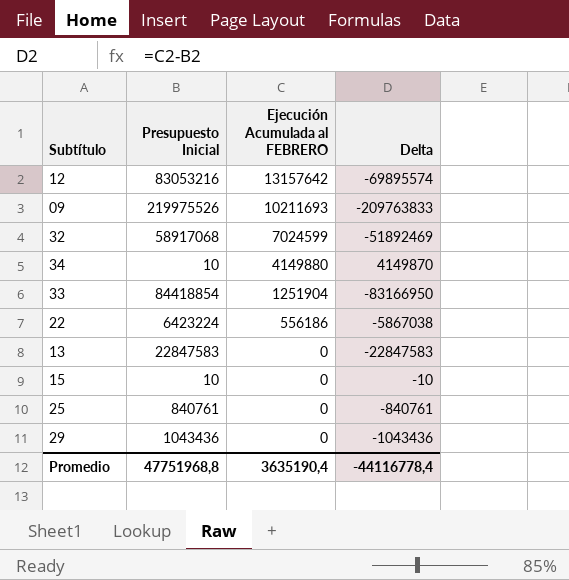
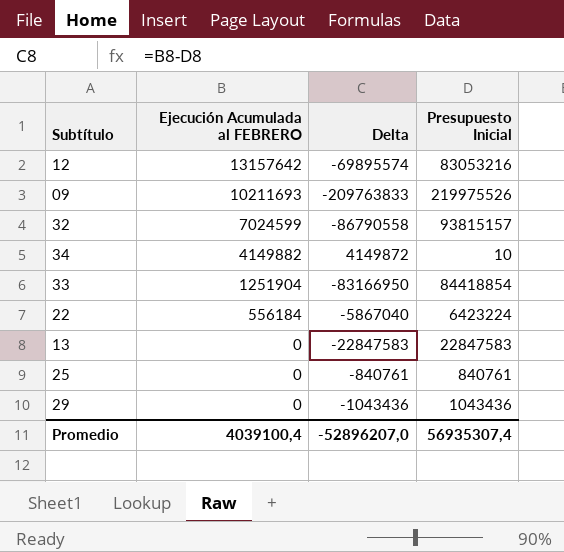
column Presupuesto Inicial | position: 2 -> 4
row 15: 10 | 0 | -10 -> none
32 | Delta: -51892469 -> -86790558
32 | Presupuesto Inicial: 58917068 -> 93815157
34 | Ejecución Acumulada al FEBRERO: 4149880 -> 4149882
34 | Delta: 4149870 -> 4149872
22 | Ejecución Acumulada al FEBRERO: 556186 -> 556184
22 | Delta: -5867038 -> -5867040
Promedio | Ejecución Acumulada al FEBRERO: 3635190,4 -> 4039100,4
Promedio | Delta: -44116778,4 -> -52896207,0
Promedio | Presupuesto Inicial: 47751968,8 -> 56935307,4

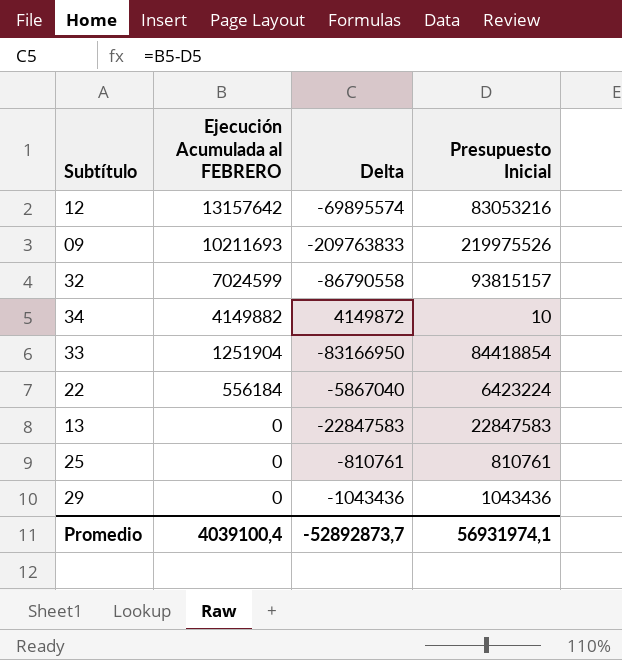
25 | Delta: -840761 -> -810761
25 | Presupuesto Inicial: 840761 -> 810761
Promedio | Delta: -52896207,0 -> -52892873,7
Promedio | Presupuesto Inicial: 56935307,4 -> 56931974,1

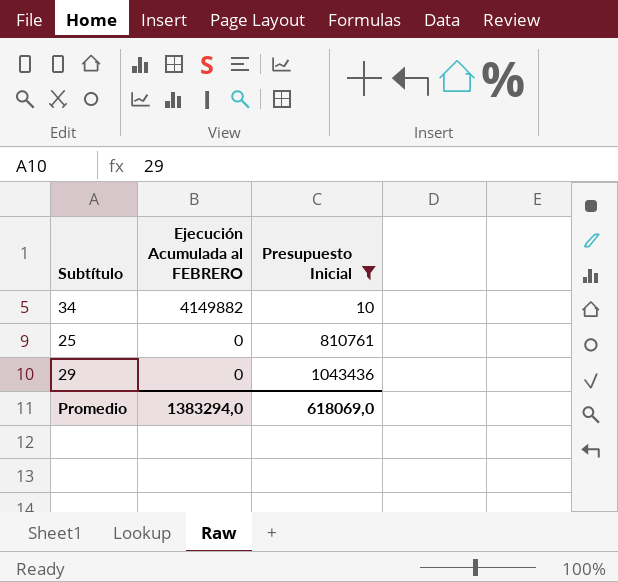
filter: none -> Presupuesto Inicial <= 1043436
column Delta | formula: [Ejecución Acumulada al FEBRERO] - [Presupuesto Inicial] -> none
Promedio | Ejecución Acumulada al FEBRERO: 4039100,4 -> 1383294,0
Promedio | Presupuesto Inicial: 56931974,1 -> 618069,0

